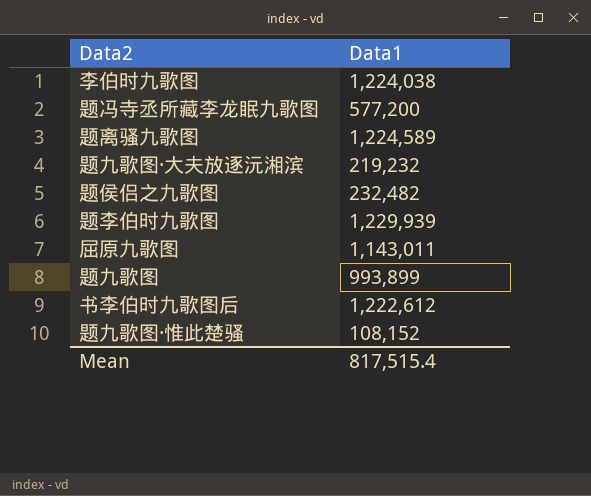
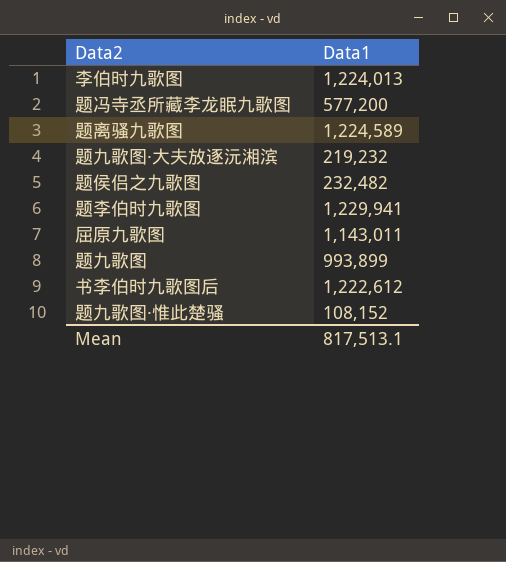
李伯时九歌图 | Data1: 1,224,038 -> 1,224,013
题李伯时九歌图 | Data1: 1,229,939 -> 1,229,941
Mean | Data1: 817,515.4 -> 817,513.1

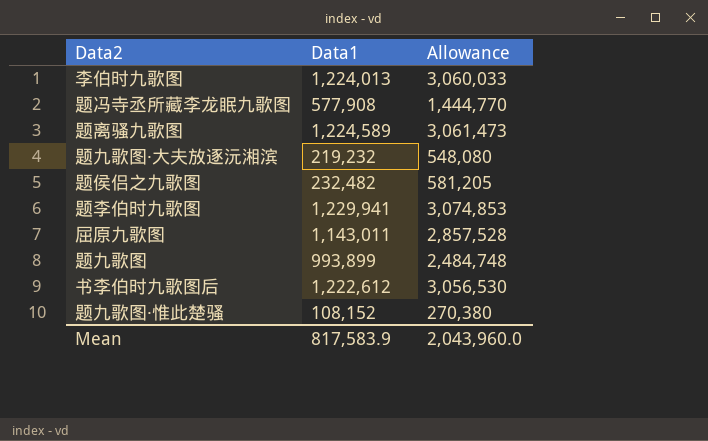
column Allowance | formula: none -> [Data1] * 2.5
题冯寺丞所藏李龙眠九歌图 | Data1: 577,200 -> 577,908
Mean | Data1: 817,513.1 -> 817,583.9

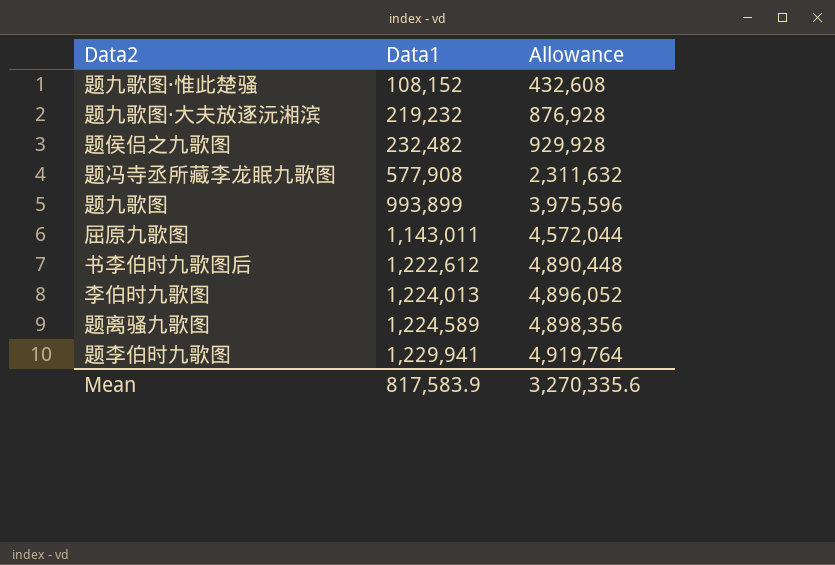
row order: none -> Data1 ascending
column Allowance | formula: [Data1] * 2.5 -> [Data1] * 4
Mean | Allowance: 2,043,960.0 -> 3,270,335.6

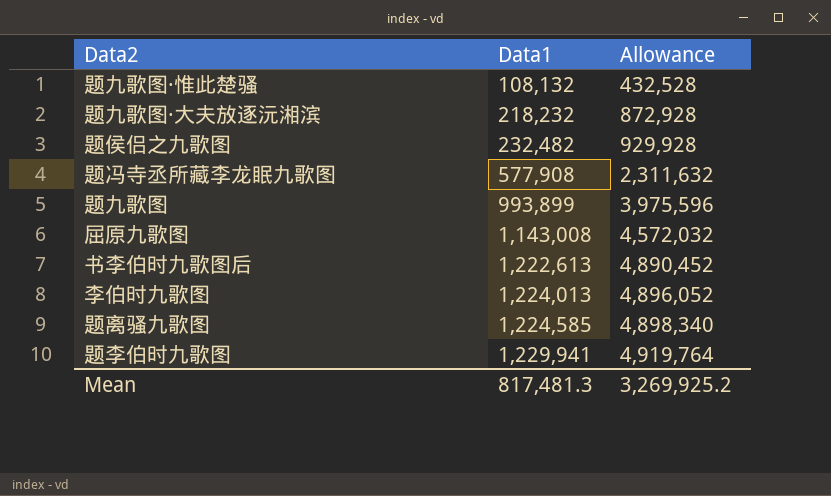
题九歌图·惟此楚骚 | Data1: 108,152 -> 108,132
题九歌图·惟此楚骚 | Allowance: 432,608 -> 432,528
题九歌图·大夫放逐沅湘滨 | Data1: 219,232 -> 218,232
题九歌图·大夫放逐沅湘滨 | Allowance: 876,928 -> 872,928
屈原九歌图 | Data1: 1,143,011 -> 1,143,008
屈原九歌图 | Allowance: 4,572,044 -> 4,572,032
书李伯时九歌图后 | Data1: 1,222,612 -> 1,222,613
书李伯时九歌图后 | Allowance: 4,890,448 -> 4,890,452
题离骚九歌图 | Data1: 1,224,589 -> 1,224,585
题离骚九歌图 | Allowance: 4,898,356 -> 4,898,340
Mean | Data1: 817,583.9 -> 817,481.3
Mean | Allowance: 3,270,335.6 -> 3,269,925.2

